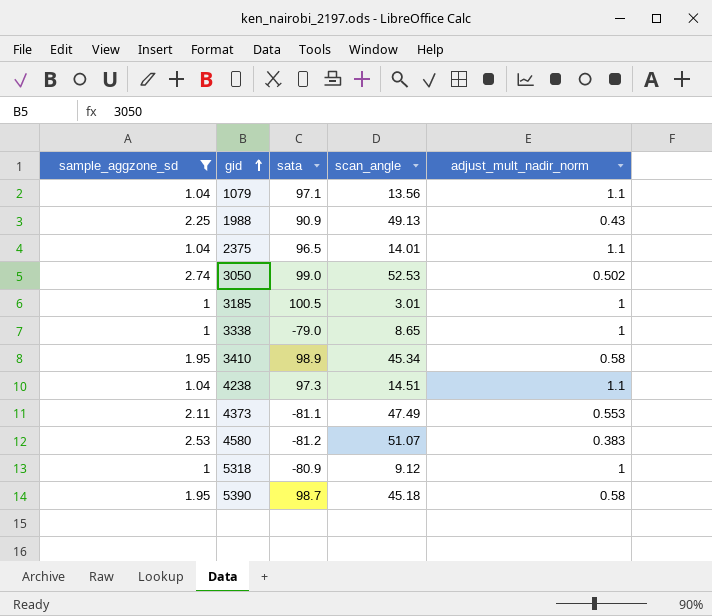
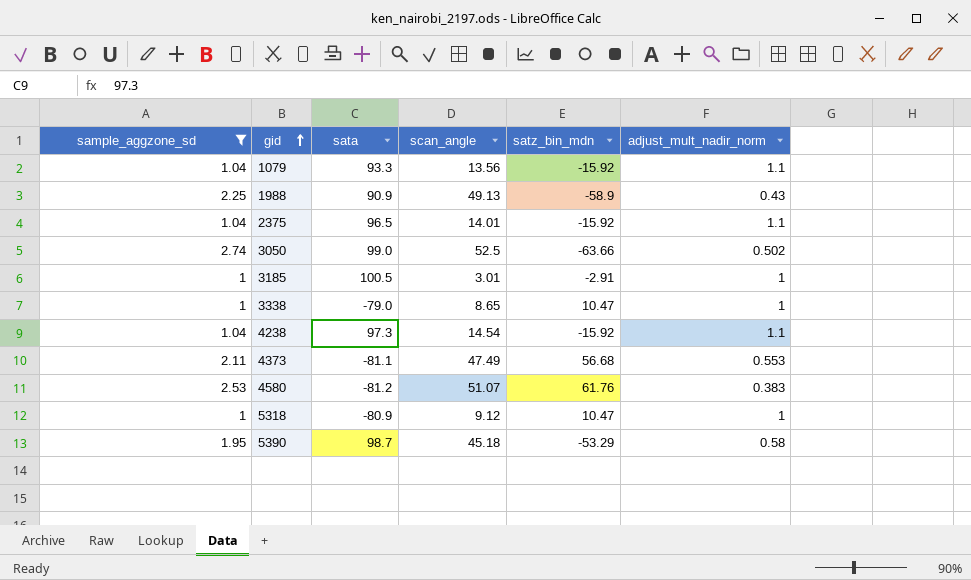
column satz_bin_mdn | position: none -> 5
row 3410: 1.95 | 98.9 | 45.34 | 0.58 -> none
1079 | sata: 97.1 -> 93.3
3050 | scan_angle: 52.53 -> 52.5
4238 | scan_angle: 14.51 -> 14.54

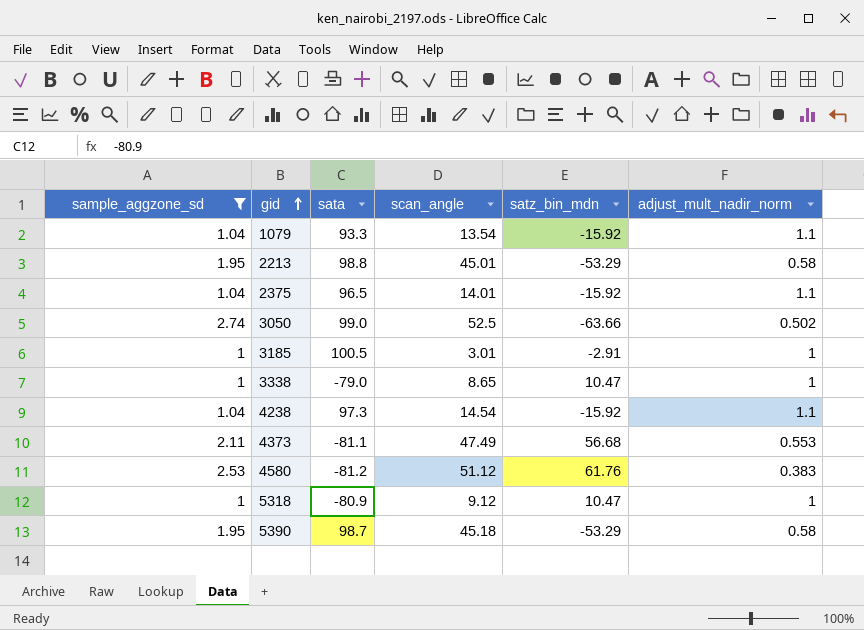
row 1988: 2.25 | 90.9 | 49.13 | -58.9 | 0.43 -> none
1079 | scan_angle: 13.56 -> 13.54
row 2213: none -> 1.95 | 98.8 | 45.01 | -53.29 | 0.58
4580 | scan_angle: 51.07 -> 51.12

